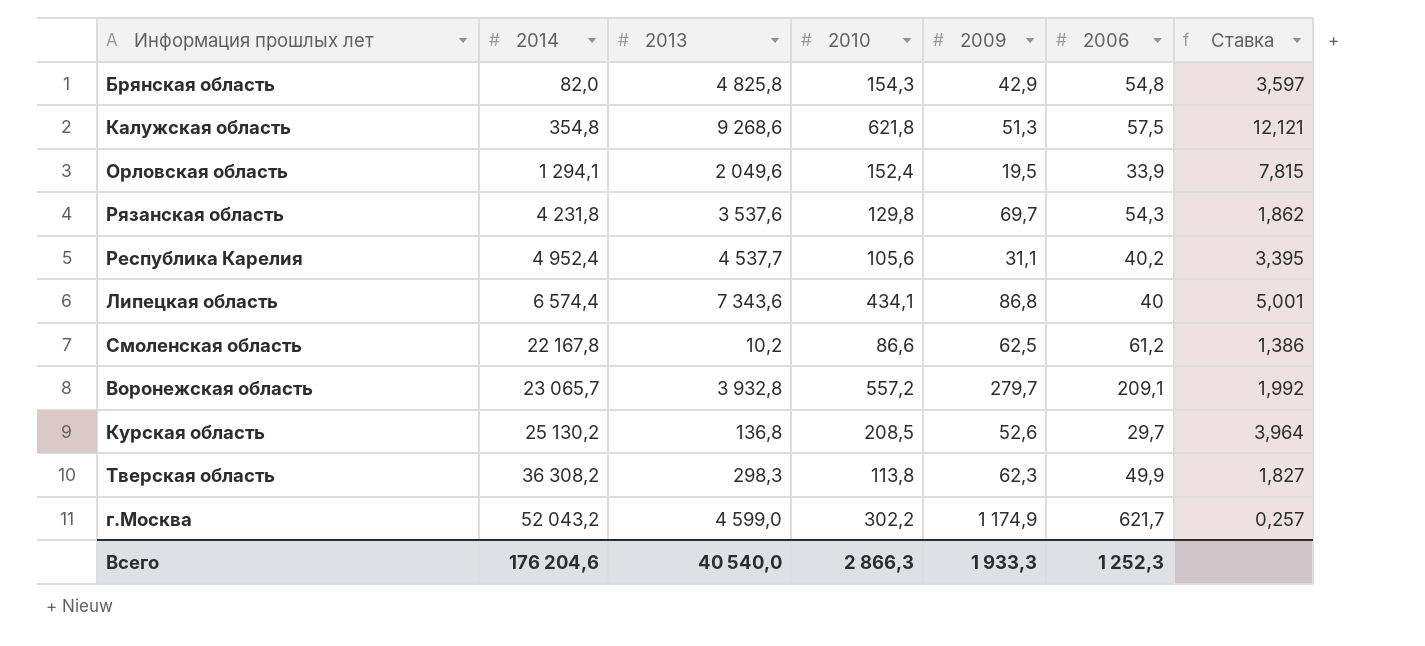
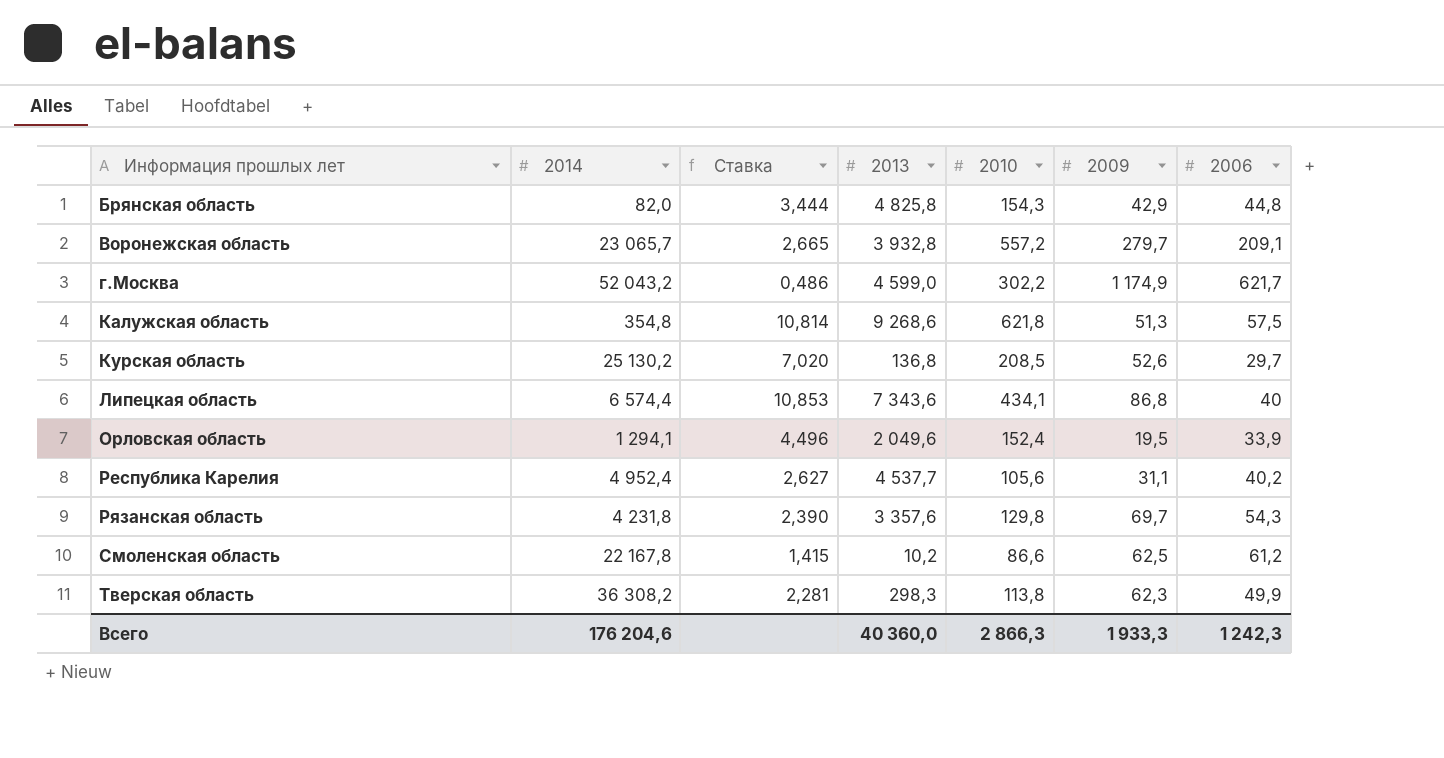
row order: 2014 ascending -> Информация прошлых лет ascending
column Ставка | formula: [2010] / [2009] -> [2010] / [2006]
column Ставка | position: 7 -> 3
Брянская область | 2006: 54,8 -> 44,8
Рязанская область | 2013: 3 537,6 -> 3 357,6
Всего | 2013: 40 540,0 -> 40 360,0
Всего | 2006: 1 252,3 -> 1 242,3

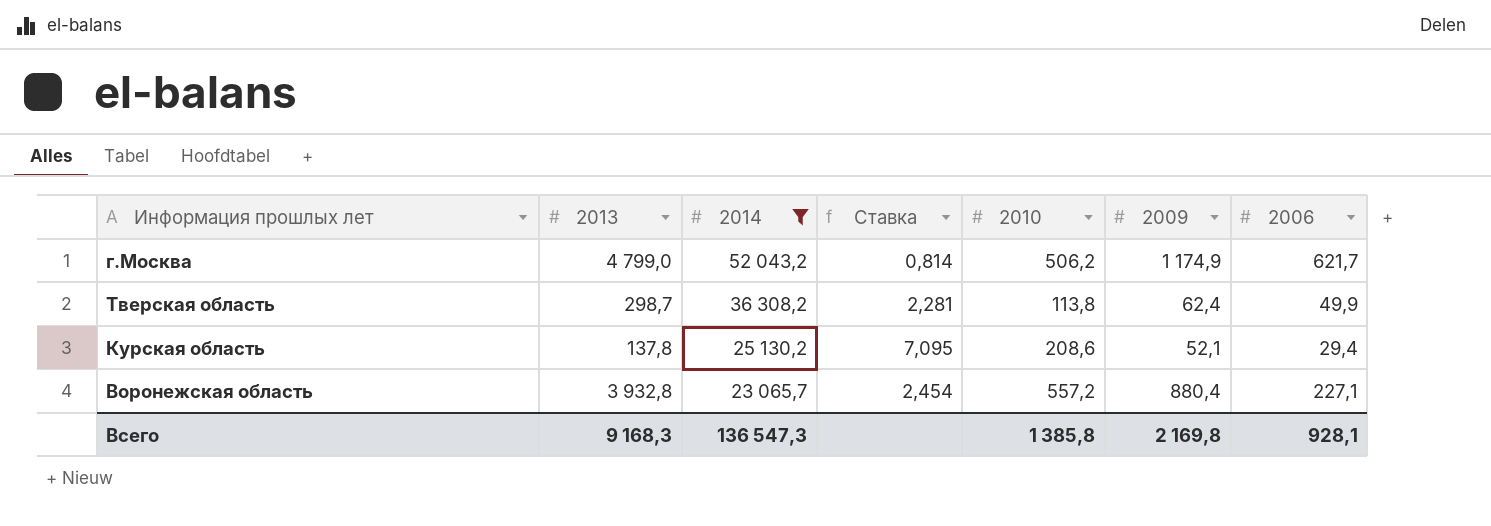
filter: none -> 2014 >= 23 065,7
row order: Информация прошлых лет ascending -> 2014 descending
column 2013 | position: 4 -> 2
г.Москва | 2013: 4 599,0 -> 4 799,0
г.Москва | Ставка: 0,486 -> 0,814
г.Москва | 2010: 302,2 -> 506,2
Тверская область | 2013: 298,3 -> 298,7
Тверская область | 2009: 62,3 -> 62,4
Курская область | 2013: 136,8 -> 137,8
Курская область | Ставка: 7,020 -> 7,095
Курская область | 2010: 208,5 -> 208,6
Курская область | 2009: 52,6 -> 52,1
Курская область | 2006: 29,7 -> 29,4
Воронежская область | Ставка: 2,665 -> 2,454
Воронежская область | 2009: 279,7 -> 880,4
Воронежская область | 2006: 209,1 -> 227,1
Всего | 2013: 40 360,0 -> 9 168,3
Всего | 2014: 176 204,6 -> 136 547,3
Всего | 2010: 2 866,3 -> 1 385,8
Всего | 2009: 1 933,3 -> 2 169,8
Всего | 2006: 1 242,3 -> 928,1

